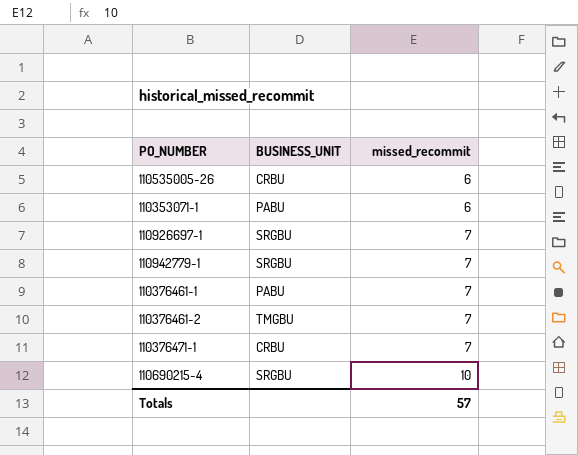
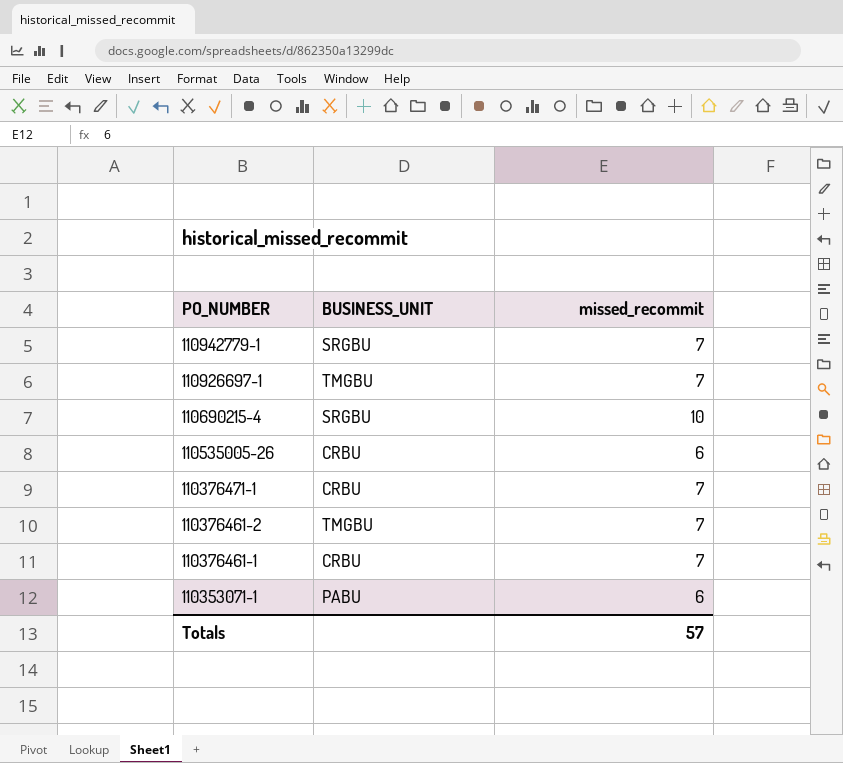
row order: missed_recommit ascending -> PO_NUMBER descending
110926697-1 | BUSINESS_UNIT: SRGBU -> TMGBU
110376461-1 | BUSINESS_UNIT: PABU -> CRBU

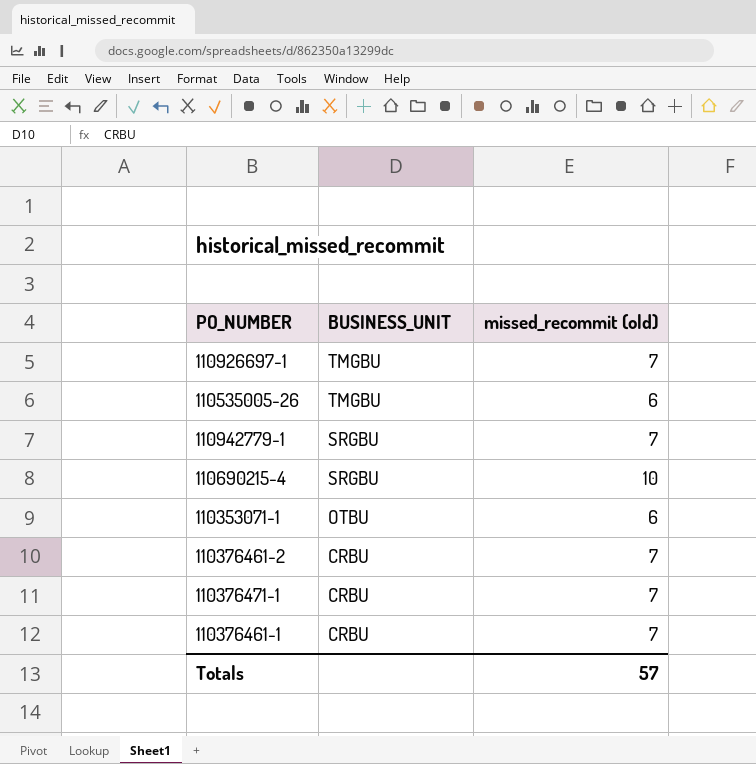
row order: PO_NUMBER descending -> BUSINESS_UNIT descending
column name: missed_recommit -> missed_recommit (old)
110535005-26 | BUSINESS_UNIT: CRBU -> TMGBU
110353071-1 | BUSINESS_UNIT: PABU -> OTBU
110376461-2 | BUSINESS_UNIT: TMGBU -> CRBU

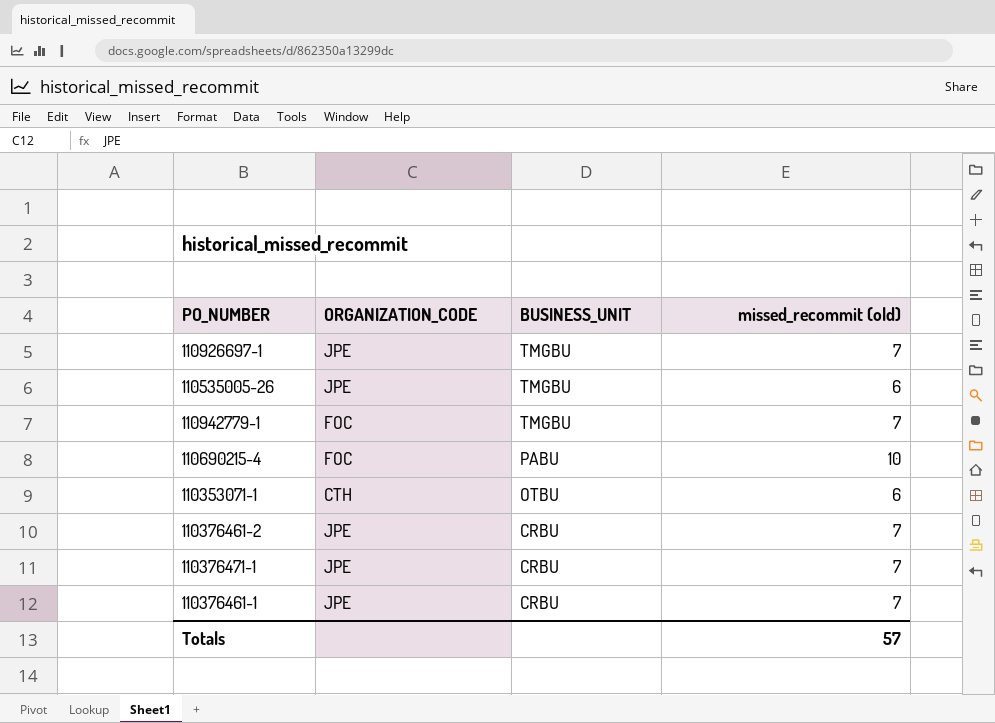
column ORGANIZATION_CODE | position: none -> 2
110942779-1 | BUSINESS_UNIT: SRGBU -> TMGBU
110690215-4 | BUSINESS_UNIT: SRGBU -> PABU

